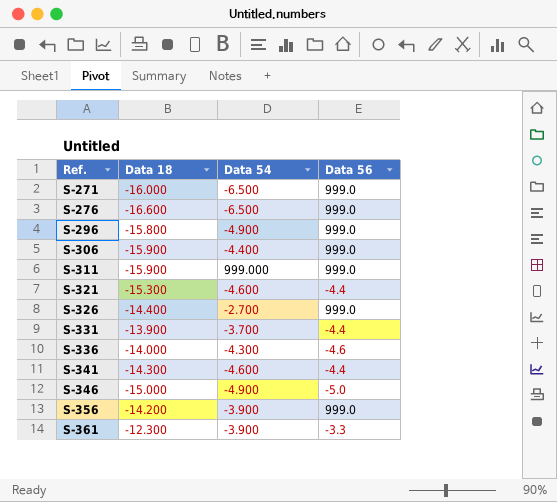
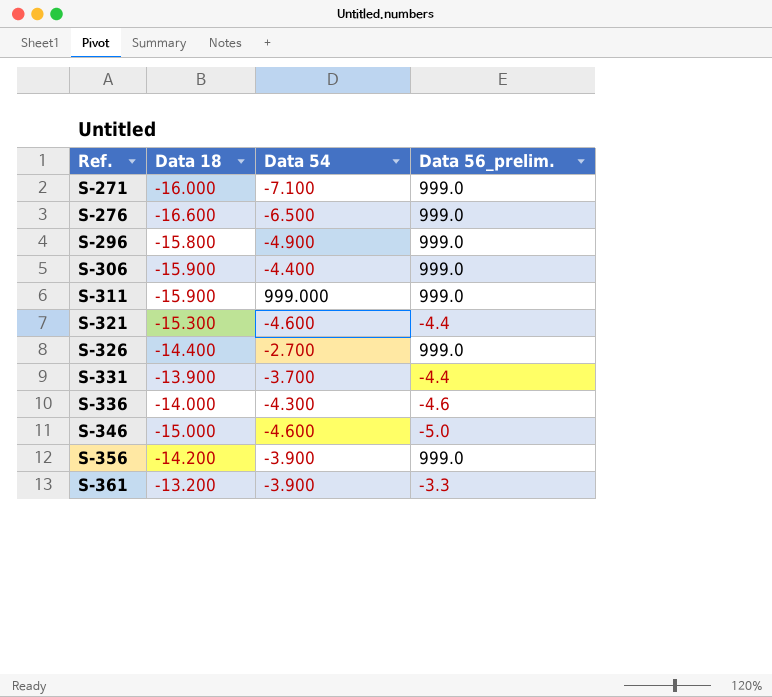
column name: Data 56 -> Data 56_prelim.
row S-341: -14.300 | -4.600 | -4.4 -> none
S-271 | Data 54: -6.500 -> -7.100
S-346 | Data 54: -4.900 -> -4.600
S-361 | Data 18: -12.300 -> -13.200

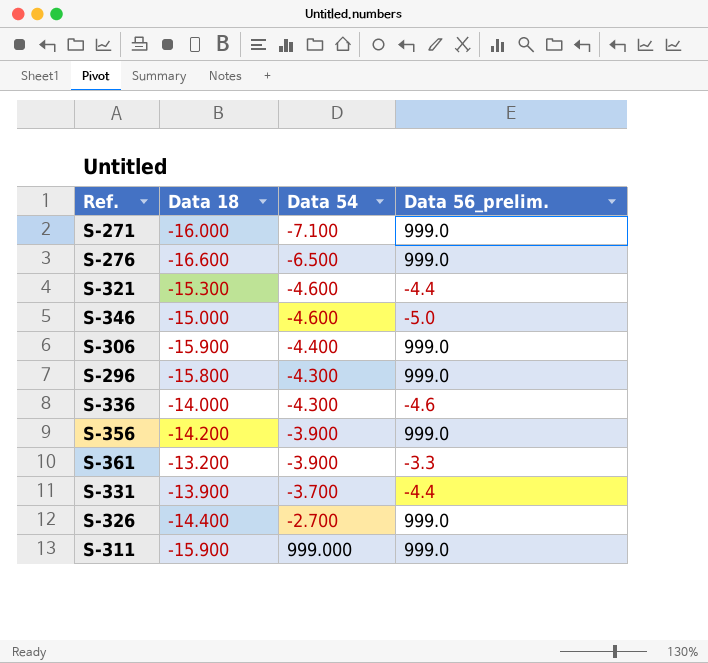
row order: Ref. ascending -> Data 54 ascending
S-296 | Data 54: -4.900 -> -4.300

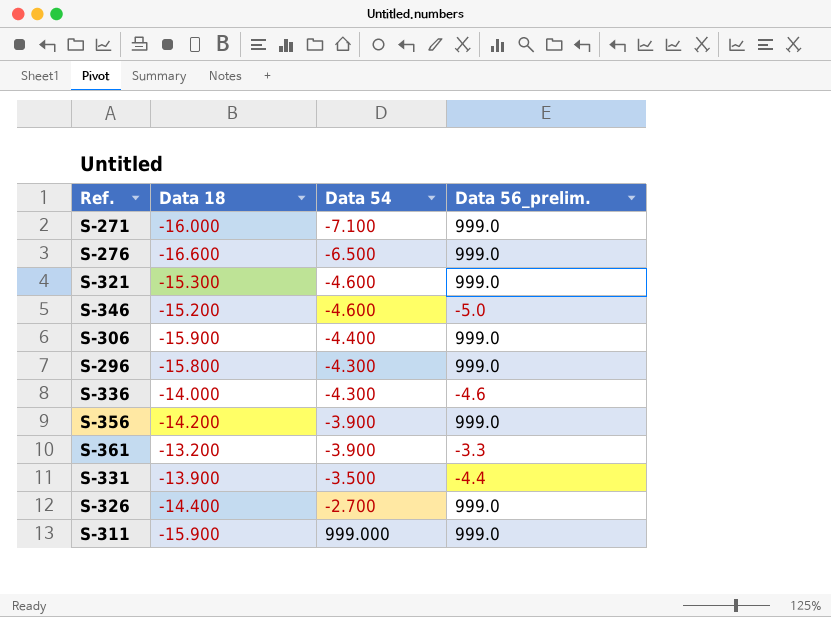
S-321 | Data 56_prelim.: -4.4 -> 999.0
S-346 | Data 18: -15.000 -> -15.200
S-331 | Data 54: -3.700 -> -3.500

